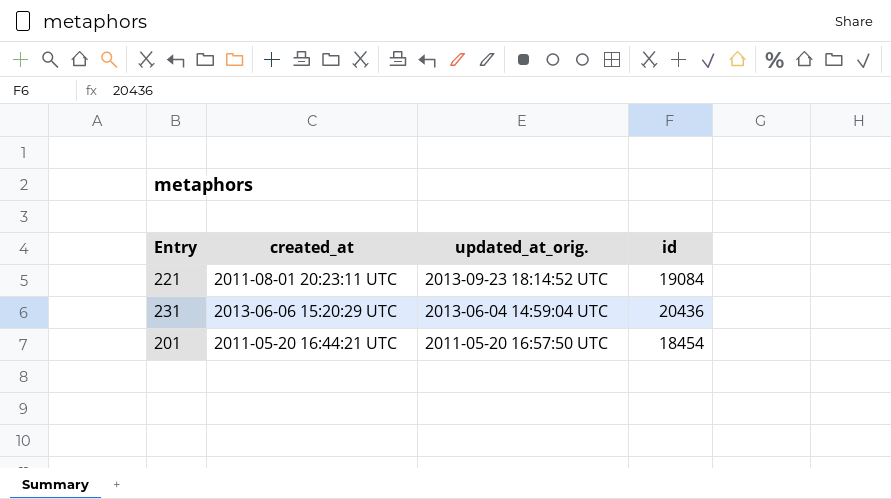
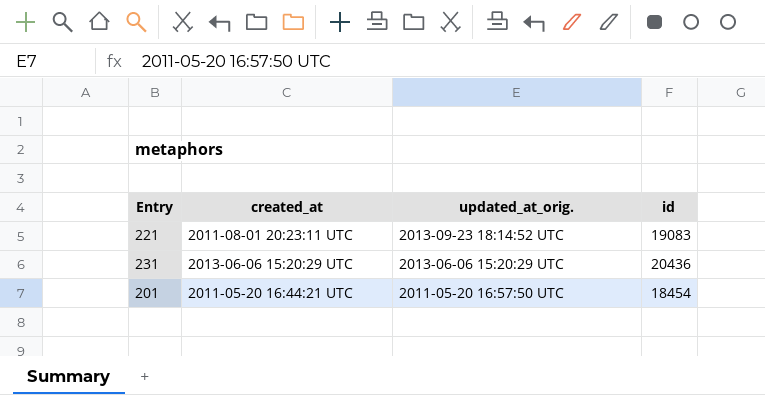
221 | id: 19084 -> 19083
231 | updated_at_orig.: 2013-06-04 14:59:04 UTC -> 2013-06-06 15:20:29 UTC

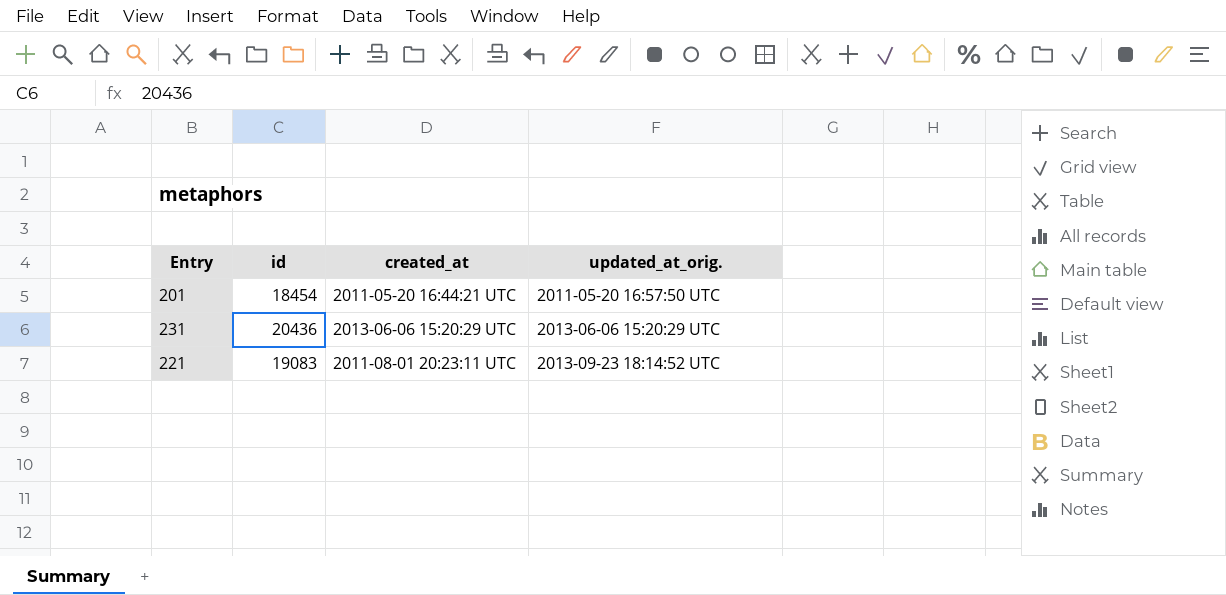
row order: updated_at_orig. descending -> updated_at_orig. ascending
column id | position: 4 -> 2

